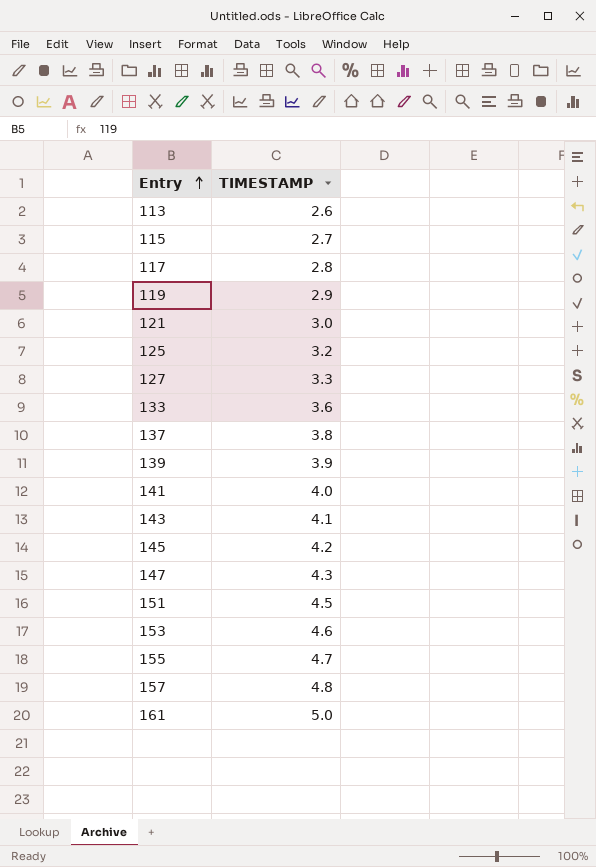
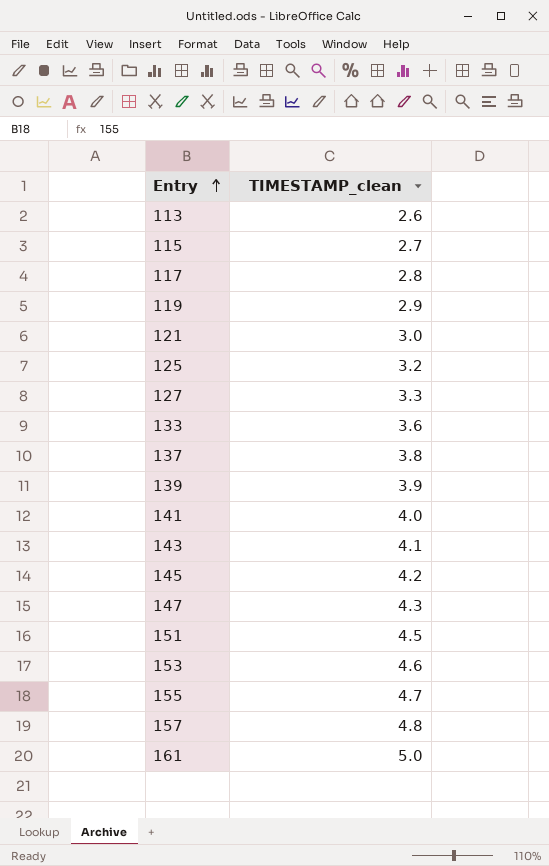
column name: TIMESTAMP -> TIMESTAMP_clean

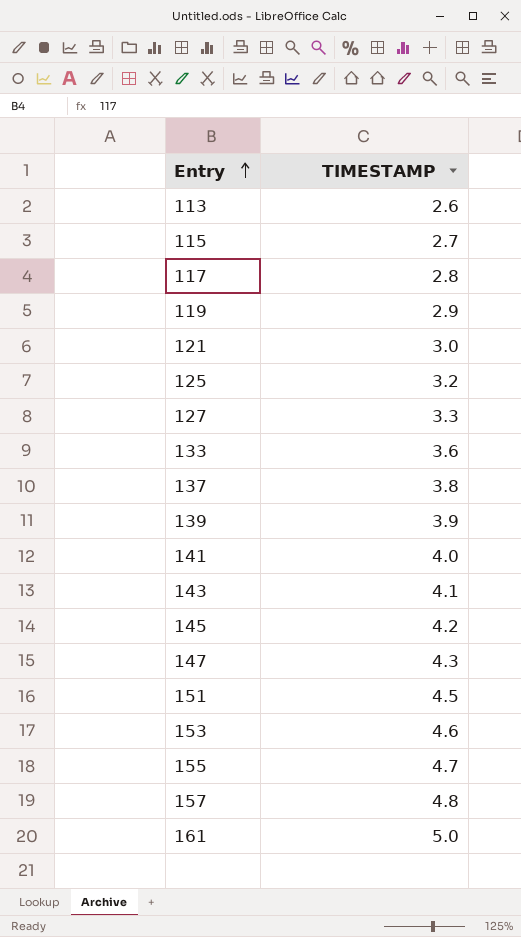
column name: TIMESTAMP_clean -> TIMESTAMP

